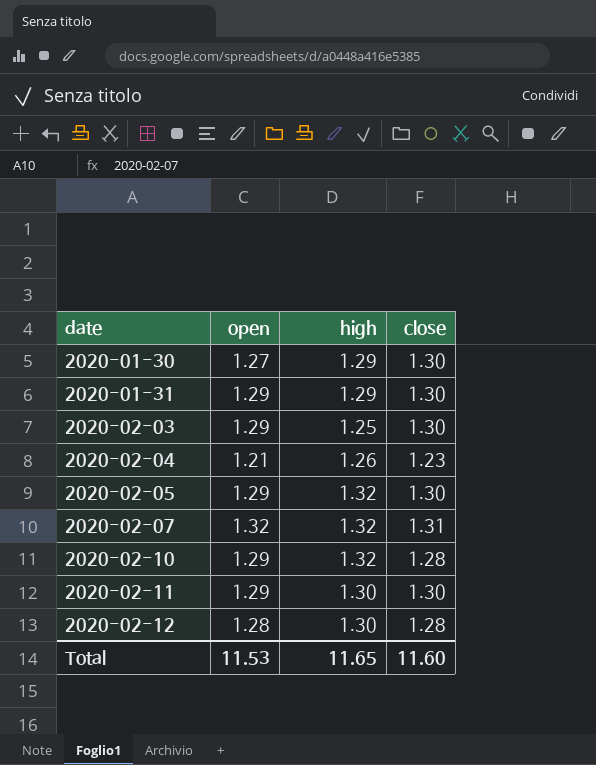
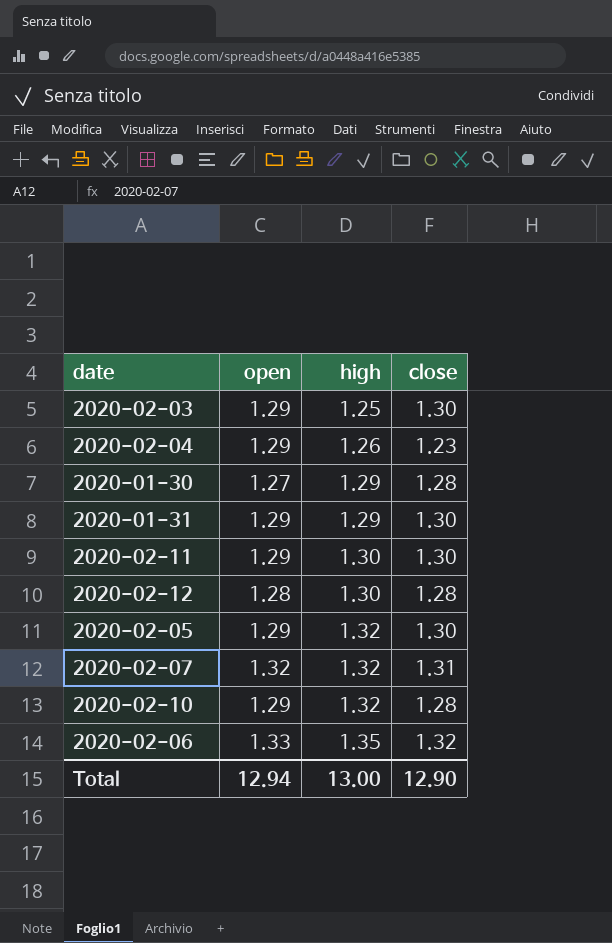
row order: date ascending -> high ascending
2020-02-04 | open: 1.21 -> 1.29
2020-01-30 | close: 1.30 -> 1.28
row 2020-02-06: none -> 1.33 | 1.35 | 1.32
Total | open: 11.53 -> 12.94
Total | high: 11.65 -> 13.00
Total | close: 11.60 -> 12.90

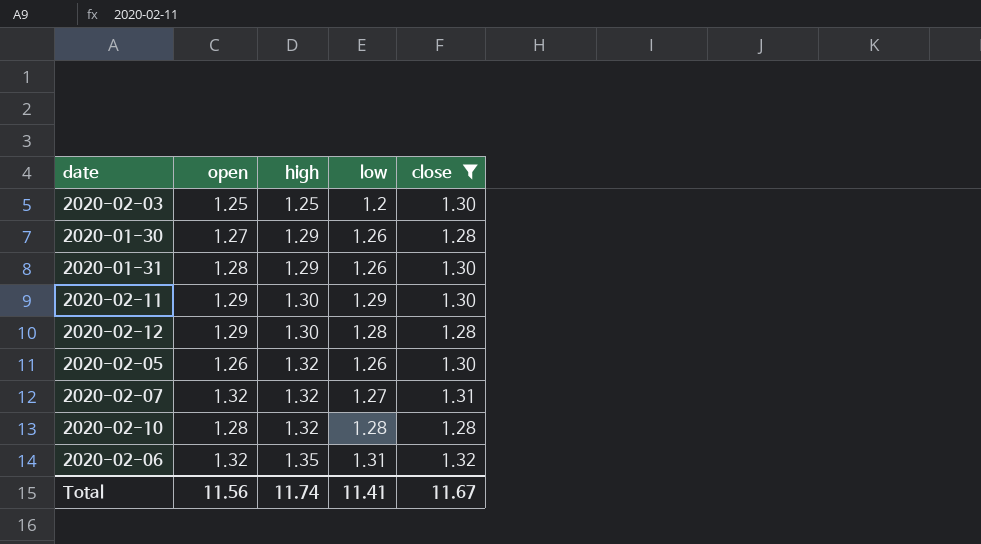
filter: none -> close != 1.23
column low | position: none -> 4
2020-02-03 | open: 1.29 -> 1.25
2020-01-31 | open: 1.29 -> 1.28
2020-02-12 | open: 1.28 -> 1.29
2020-02-05 | open: 1.29 -> 1.26
2020-02-10 | open: 1.29 -> 1.28
2020-02-06 | open: 1.33 -> 1.32
Total | open: 12.94 -> 11.56
Total | high: 13.00 -> 11.74
Total | close: 12.90 -> 11.67

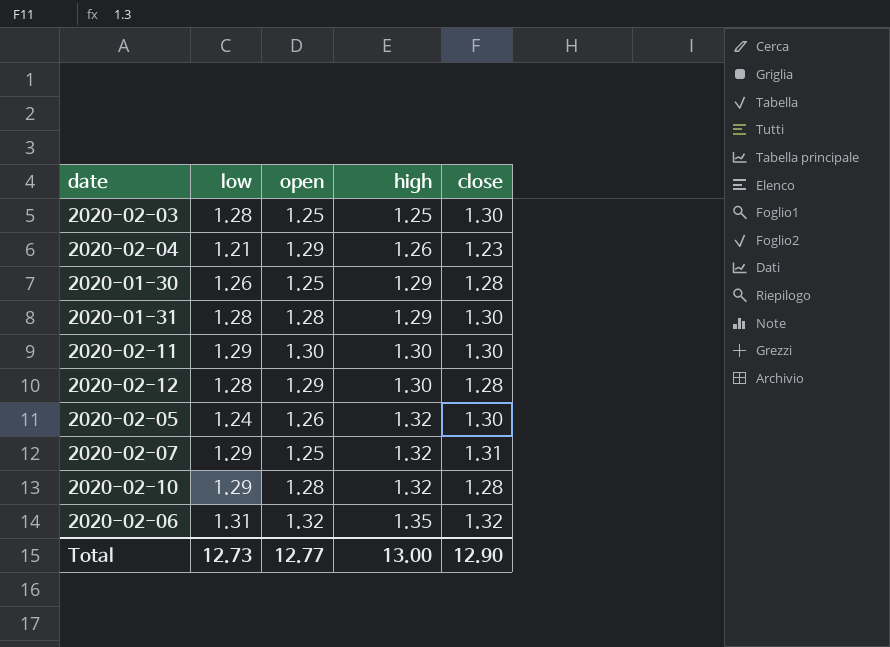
filter: close != 1.23 -> none
column low | position: 4 -> 2
2020-02-03 | low: 1.2 -> 1.28
2020-01-30 | open: 1.27 -> 1.25
2020-01-31 | low: 1.26 -> 1.28
2020-02-11 | open: 1.29 -> 1.30
2020-02-05 | low: 1.26 -> 1.24
2020-02-07 | low: 1.27 -> 1.29
2020-02-07 | open: 1.32 -> 1.25
2020-02-10 | low: 1.28 -> 1.29
Total | low: 11.41 -> 12.73
Total | open: 11.56 -> 12.77
Total | high: 11.74 -> 13.00
Total | close: 11.67 -> 12.90

